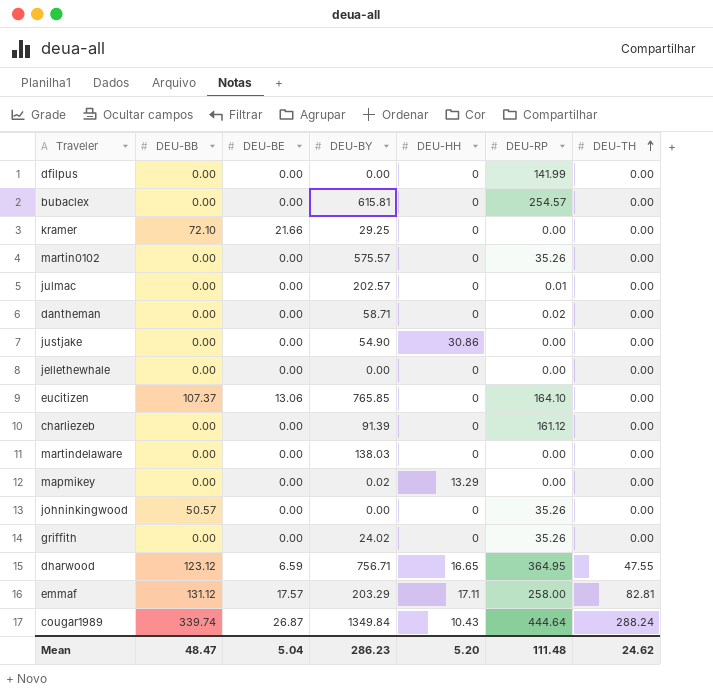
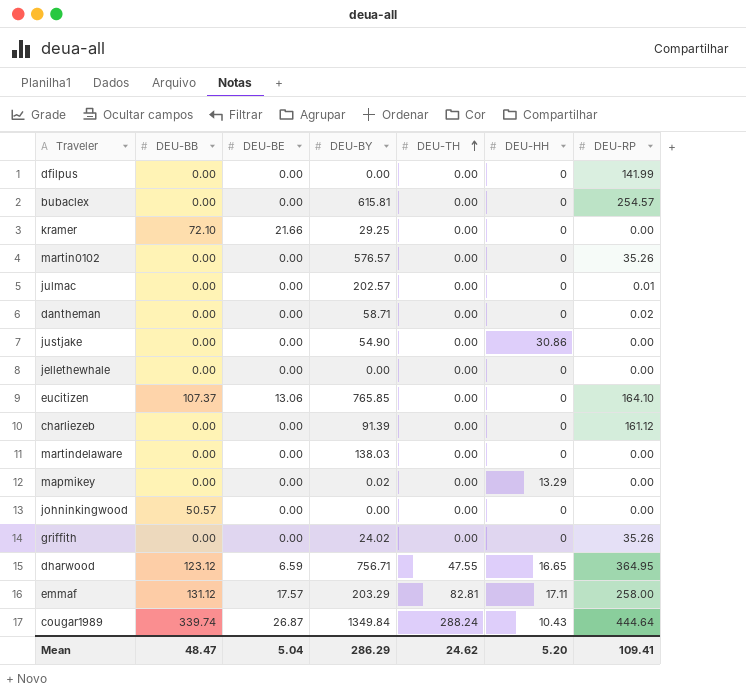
column DEU-TH | position: 7 -> 5
martin0102 | DEU-BY: 575.57 -> 576.57
johninkingwood | DEU-RP: 35.26 -> 0.00
Mean | DEU-BY: 286.23 -> 286.29
Mean | DEU-RP: 111.48 -> 109.41

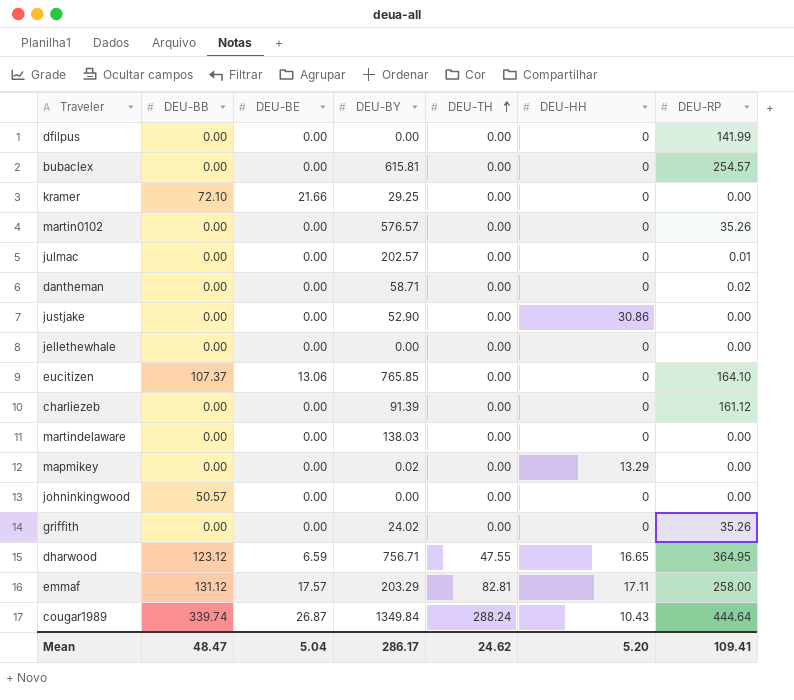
justjake | DEU-BY: 54.90 -> 52.90
Mean | DEU-BY: 286.29 -> 286.17

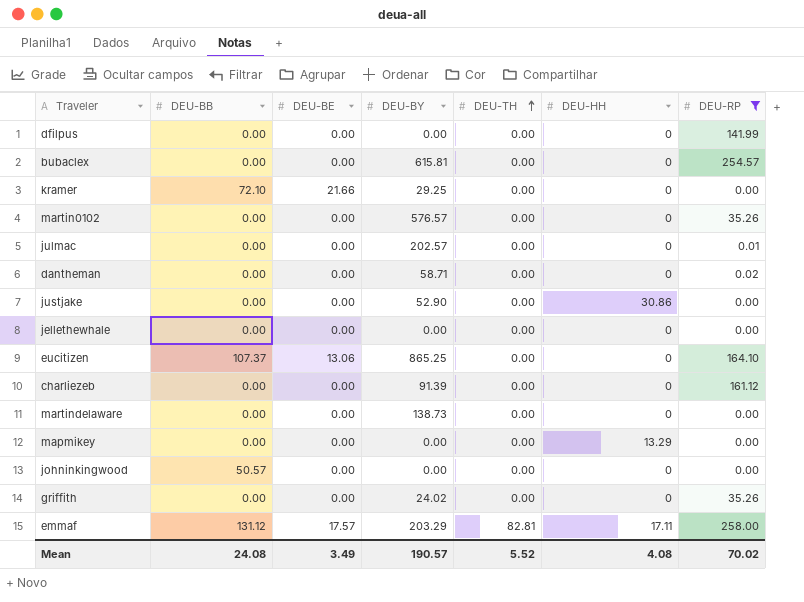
filter: none -> DEU-RP <= 258.00
eucitizen | DEU-BY: 765.85 -> 865.25
martindelaware | DEU-BY: 138.03 -> 138.73
mapmikey | DEU-BY: 0.02 -> 0.00
Mean | DEU-BB: 48.47 -> 24.08
Mean | DEU-BE: 5.04 -> 3.49
Mean | DEU-BY: 286.17 -> 190.57
Mean | DEU-TH: 24.62 -> 5.52
Mean | DEU-HH: 5.20 -> 4.08
Mean | DEU-RP: 109.41 -> 70.02

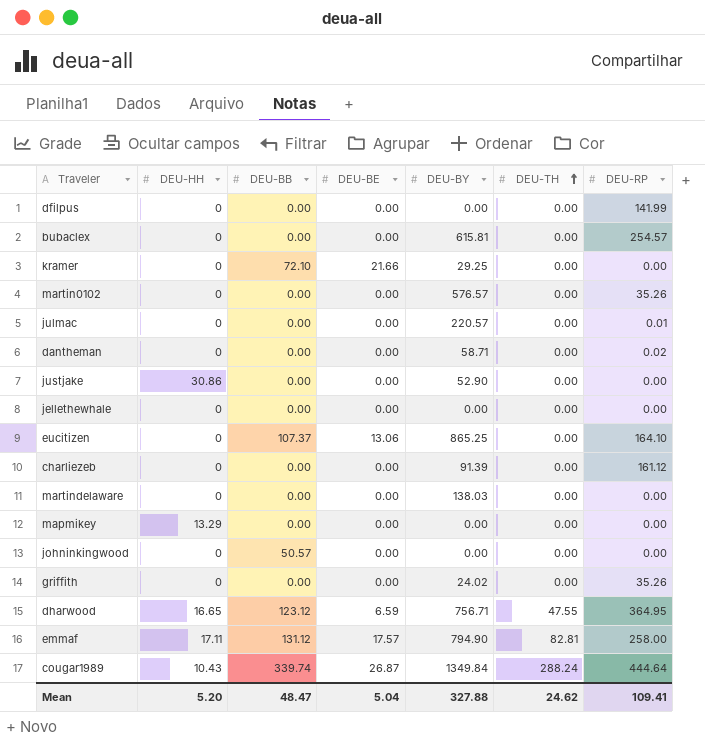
filter: DEU-RP <= 258.00 -> none
column DEU-HH | position: 6 -> 2
julmac | DEU-BY: 202.57 -> 220.57
martindelaware | DEU-BY: 138.73 -> 138.03
emmaf | DEU-BY: 203.29 -> 794.90
Mean | DEU-HH: 4.08 -> 5.20
Mean | DEU-BB: 24.08 -> 48.47
Mean | DEU-BE: 3.49 -> 5.04
Mean | DEU-BY: 190.57 -> 327.88
Mean | DEU-TH: 5.52 -> 24.62
Mean | DEU-RP: 70.02 -> 109.41

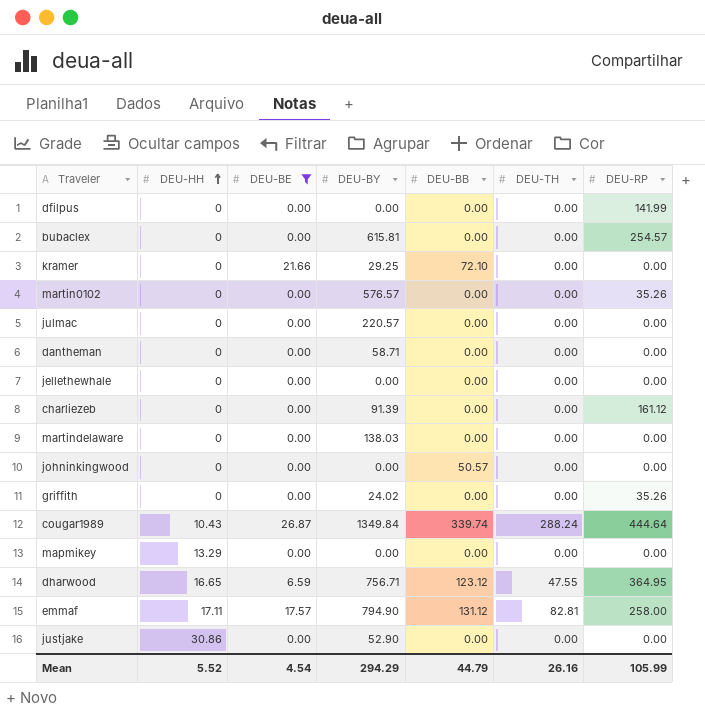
filter: none -> DEU-BE != 13.06
row order: DEU-TH ascending -> DEU-HH ascending
column DEU-BB | position: 3 -> 5
julmac | DEU-RP: 0.01 -> 0.00
dantheman | DEU-RP: 0.02 -> 0.00
Mean | DEU-HH: 5.20 -> 5.52
Mean | DEU-BE: 5.04 -> 4.54
Mean | DEU-BY: 327.88 -> 294.29
Mean | DEU-BB: 48.47 -> 44.79
Mean | DEU-TH: 24.62 -> 26.16
Mean | DEU-RP: 109.41 -> 105.99

